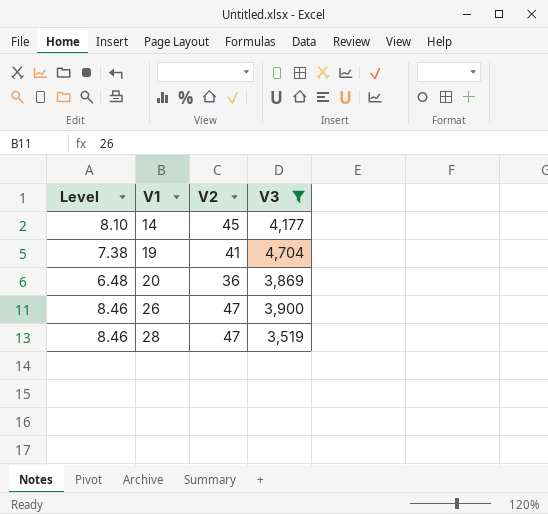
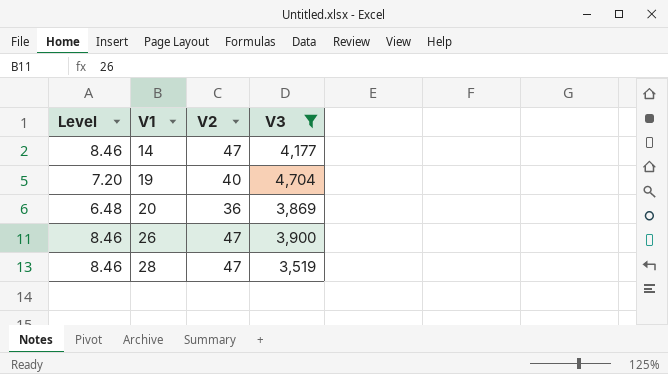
14 | Level: 8.10 -> 8.46
14 | V2: 45 -> 47
19 | Level: 7.38 -> 7.20
19 | V2: 41 -> 40

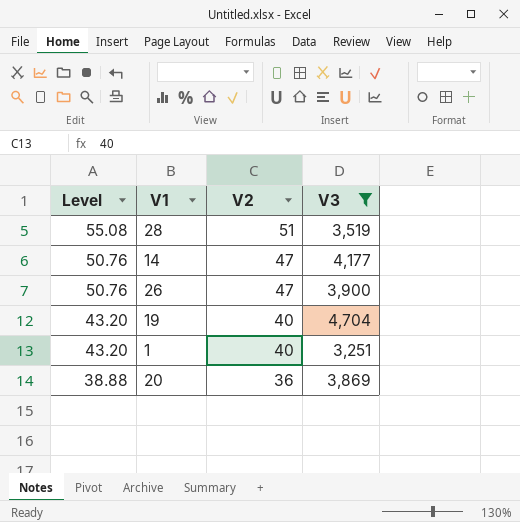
row order: V1 ascending -> Level descending
column Level | formula: [V2] * 0.18 -> [V2] * 1.08
28 | V2: 47 -> 51
row 1: none -> 43.20 | 40 | 3,251

